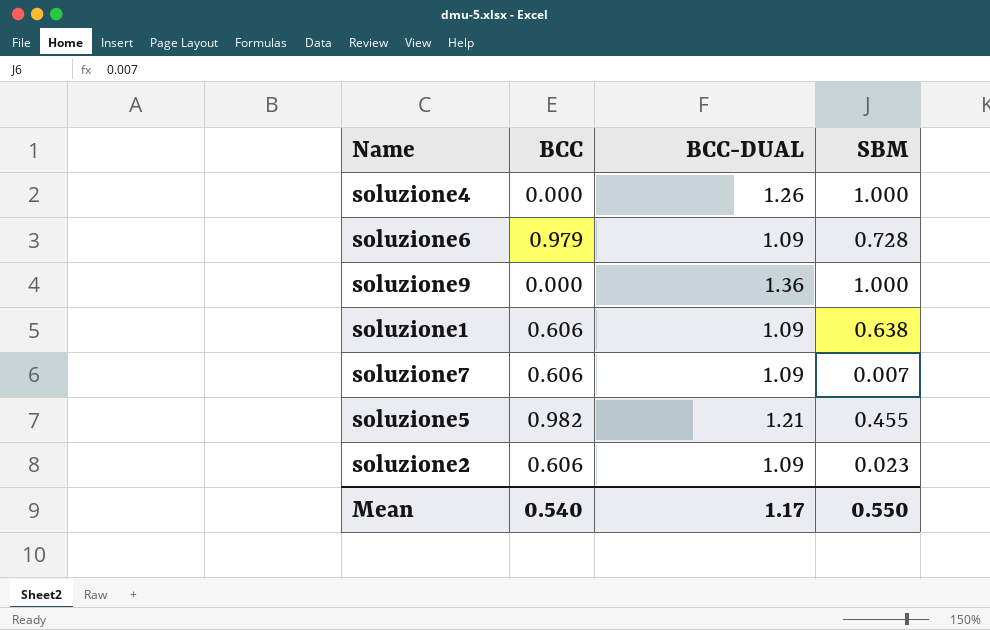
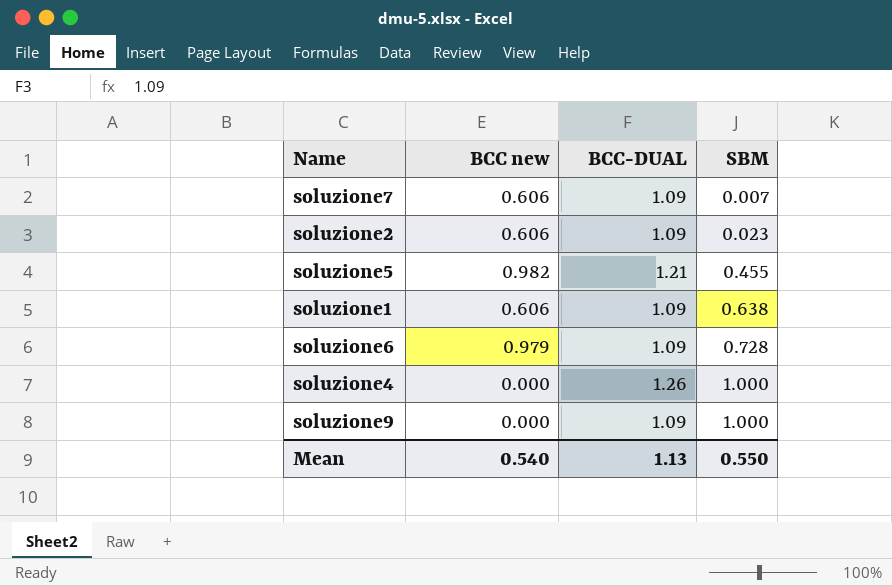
row order: none -> SBM ascending
column name: BCC -> BCC new
soluzione9 | BCC-DUAL: 1.36 -> 1.09
Mean | BCC-DUAL: 1.17 -> 1.13

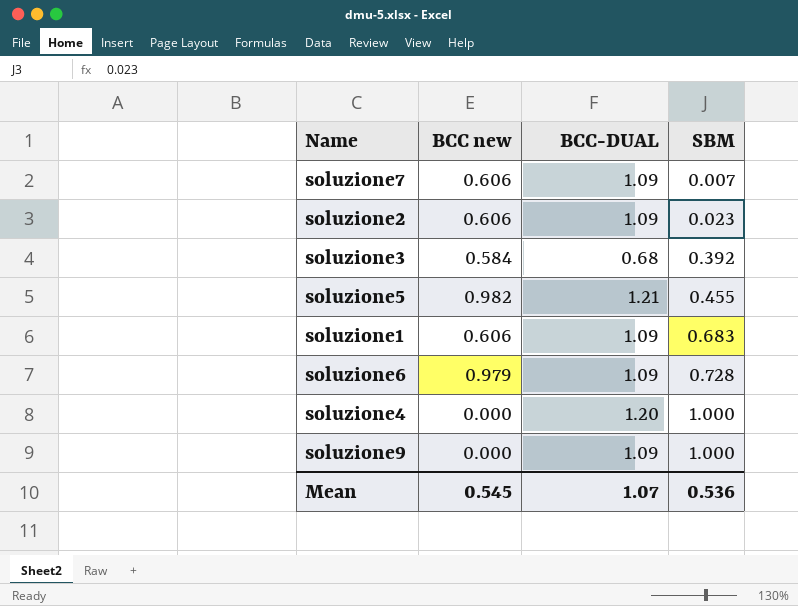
row soluzione3: none -> 0.584 | 0.68 | 0.392
soluzione1 | SBM: 0.638 -> 0.683
soluzione4 | BCC-DUAL: 1.26 -> 1.20
Mean | BCC new: 0.540 -> 0.545
Mean | BCC-DUAL: 1.13 -> 1.07
Mean | SBM: 0.550 -> 0.536

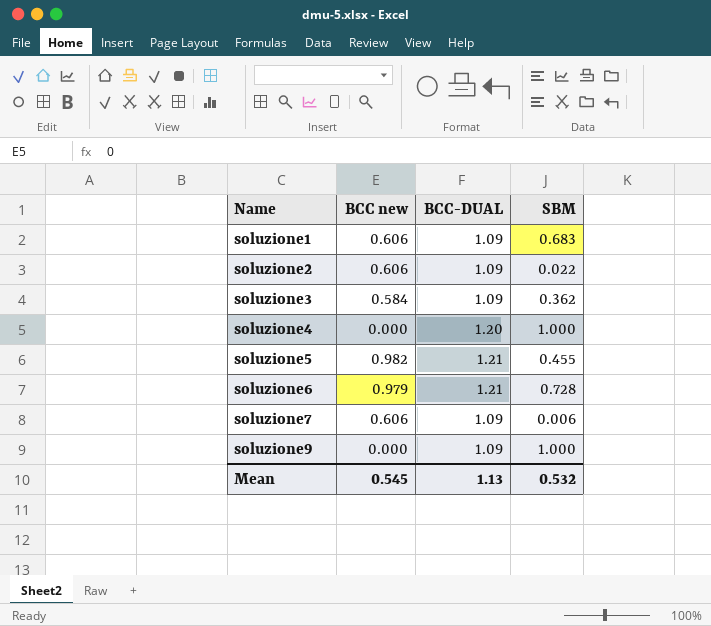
row order: SBM ascending -> Name ascending
soluzione2 | SBM: 0.023 -> 0.022
soluzione3 | BCC-DUAL: 0.68 -> 1.09
soluzione3 | SBM: 0.392 -> 0.362
soluzione6 | BCC-DUAL: 1.09 -> 1.21
soluzione7 | SBM: 0.007 -> 0.006
Mean | BCC-DUAL: 1.07 -> 1.13
Mean | SBM: 0.536 -> 0.532

